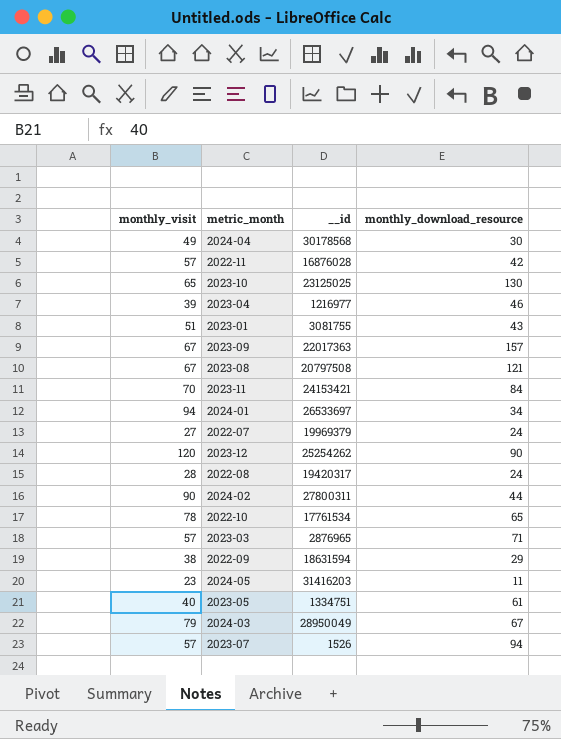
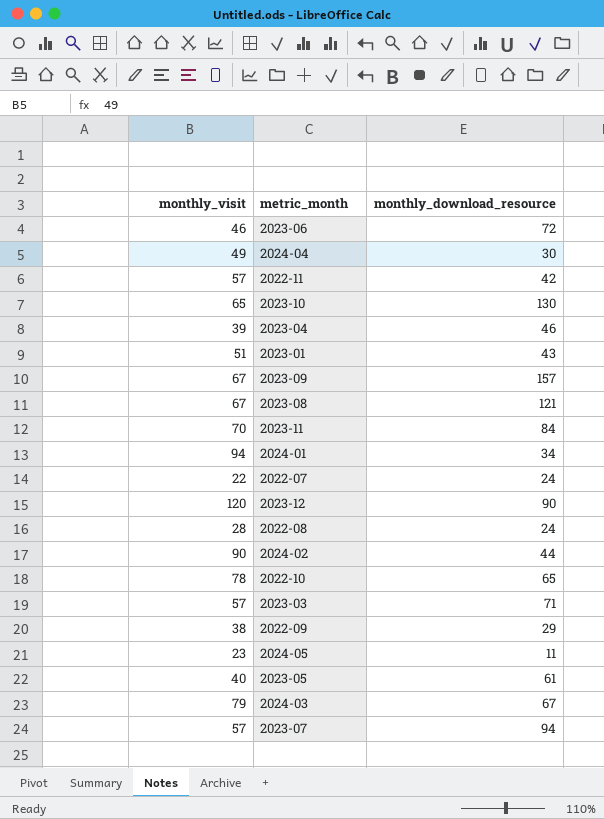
column __id | position: 3 -> none
row 2023-06: none -> 46 | 72
2022-07 | monthly_visit: 27 -> 22

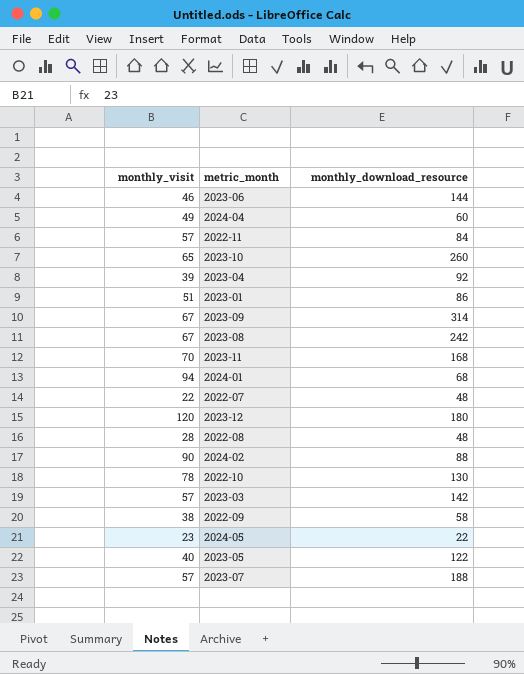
row 2024-03: 79 | 67 -> none
2023-06 | monthly_download_resource: 72 -> 144
2024-04 | monthly_download_resource: 30 -> 60
2022-11 | monthly_download_resource: 42 -> 84
2023-10 | monthly_download_resource: 130 -> 260
2023-04 | monthly_download_resource: 46 -> 92
2023-01 | monthly_download_resource: 43 -> 86
2023-09 | monthly_download_resource: 157 -> 314
2023-08 | monthly_download_resource: 121 -> 242
2023-11 | monthly_download_resource: 84 -> 168
2024-01 | monthly_download_resource: 34 -> 68
2022-07 | monthly_download_resource: 24 -> 48
2023-12 | monthly_download_resource: 90 -> 180
2022-08 | monthly_download_resource: 24 -> 48
2024-02 | monthly_download_resource: 44 -> 88
2022-10 | monthly_download_resource: 65 -> 130
2023-03 | monthly_download_resource: 71 -> 142
2022-09 | monthly_download_resource: 29 -> 58
2024-05 | monthly_download_resource: 11 -> 22
2023-05 | monthly_download_resource: 61 -> 122
2023-07 | monthly_download_resource: 94 -> 188

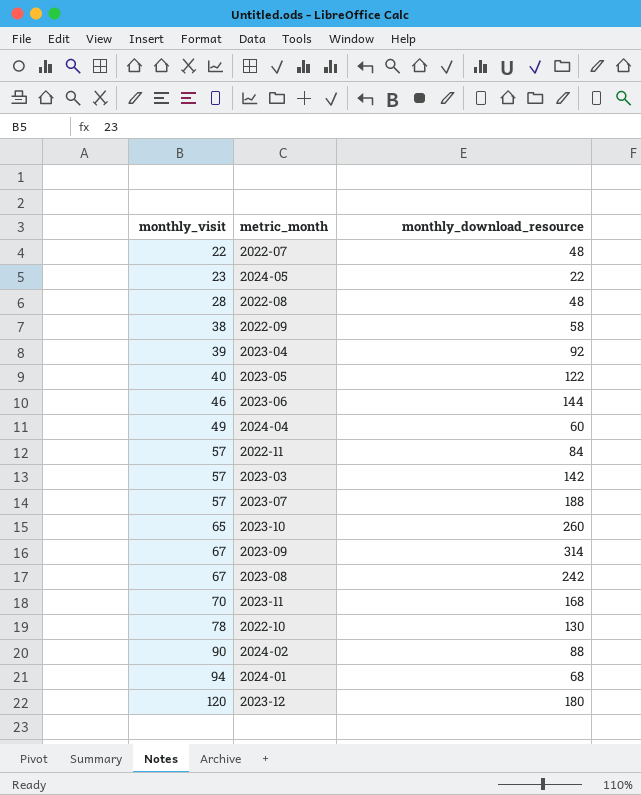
row order: none -> monthly_visit ascending
row 2023-01: 51 | 86 -> none

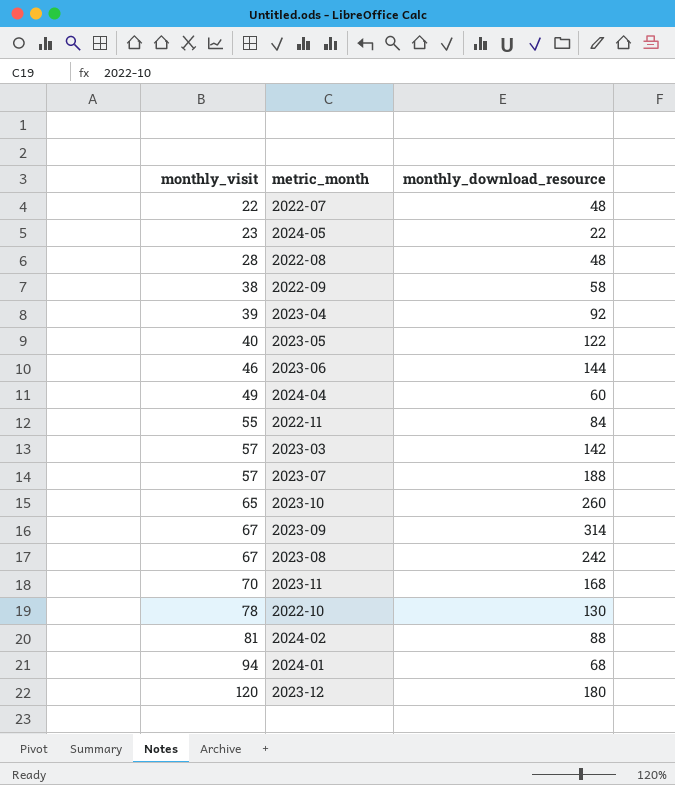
2022-11 | monthly_visit: 57 -> 55
2024-02 | monthly_visit: 90 -> 81

